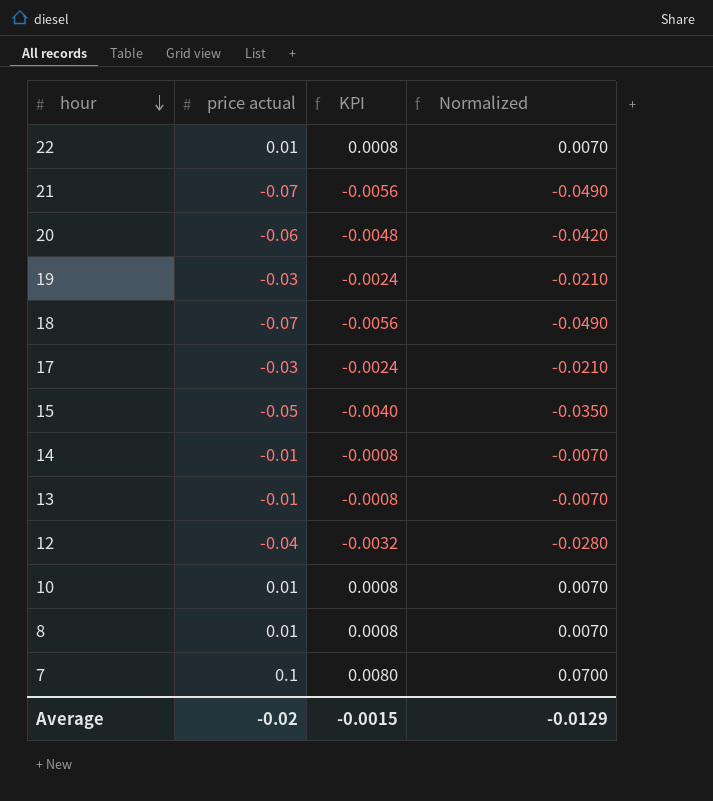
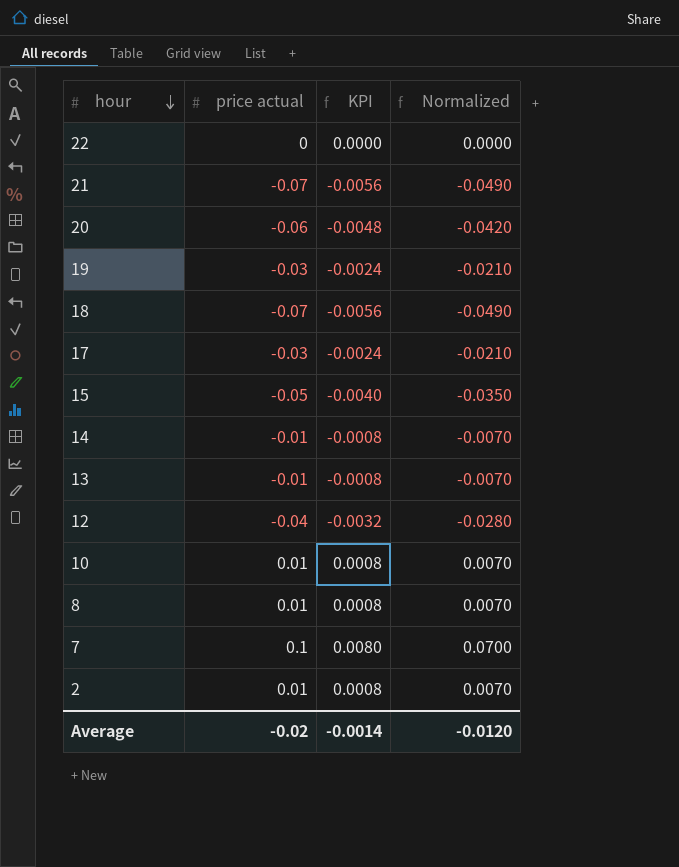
22 | price actual: 0.01 -> 0
22 | KPI: 0.0008 -> 0.0000
22 | Normalized: 0.0070 -> 0.0000
row 2: none -> 0.01 | 0.0008 | 0.0070
Average | KPI: -0.0015 -> -0.0014
Average | Normalized: -0.0129 -> -0.0120

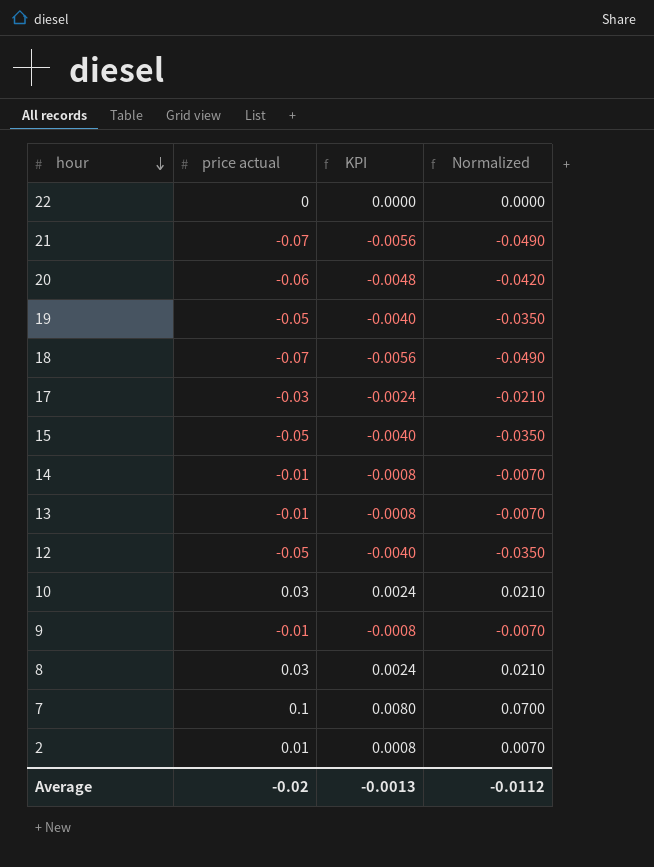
19 | price actual: -0.03 -> -0.05
19 | KPI: -0.0024 -> -0.0040
19 | Normalized: -0.0210 -> -0.0350
12 | price actual: -0.04 -> -0.05
12 | KPI: -0.0032 -> -0.0040
12 | Normalized: -0.0280 -> -0.0350
10 | price actual: 0.01 -> 0.03
10 | KPI: 0.0008 -> 0.0024
10 | Normalized: 0.0070 -> 0.0210
row 9: none -> -0.01 | -0.0008 | -0.0070
8 | price actual: 0.01 -> 0.03
8 | KPI: 0.0008 -> 0.0024
8 | Normalized: 0.0070 -> 0.0210
Average | KPI: -0.0014 -> -0.0013
Average | Normalized: -0.0120 -> -0.0112

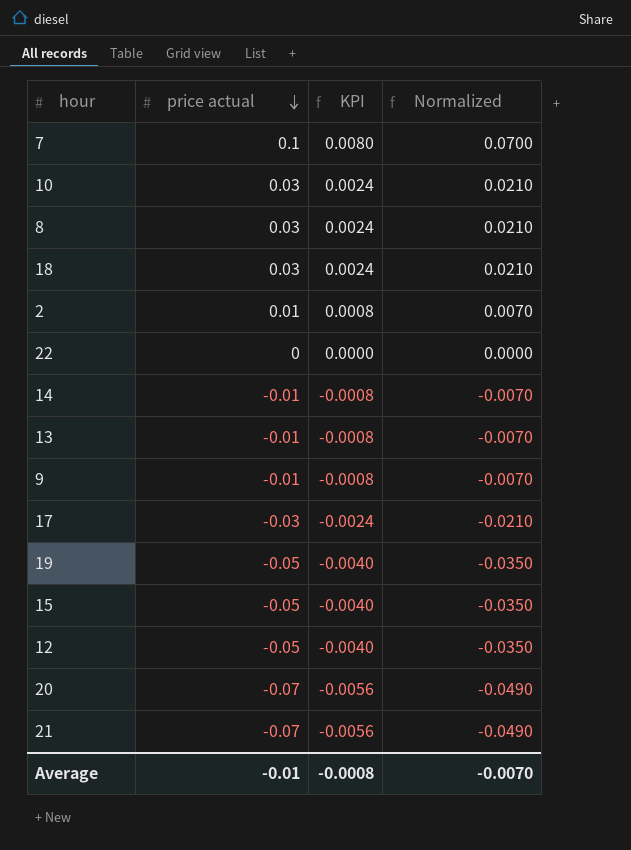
row order: hour descending -> price actual descending
18 | price actual: -0.07 -> 0.03
18 | KPI: -0.0056 -> 0.0024
18 | Normalized: -0.0490 -> 0.0210
20 | price actual: -0.06 -> -0.07
20 | KPI: -0.0048 -> -0.0056
20 | Normalized: -0.0420 -> -0.0490
Average | price actual: -0.02 -> -0.01
Average | KPI: -0.0013 -> -0.0008
Average | Normalized: -0.0112 -> -0.0070

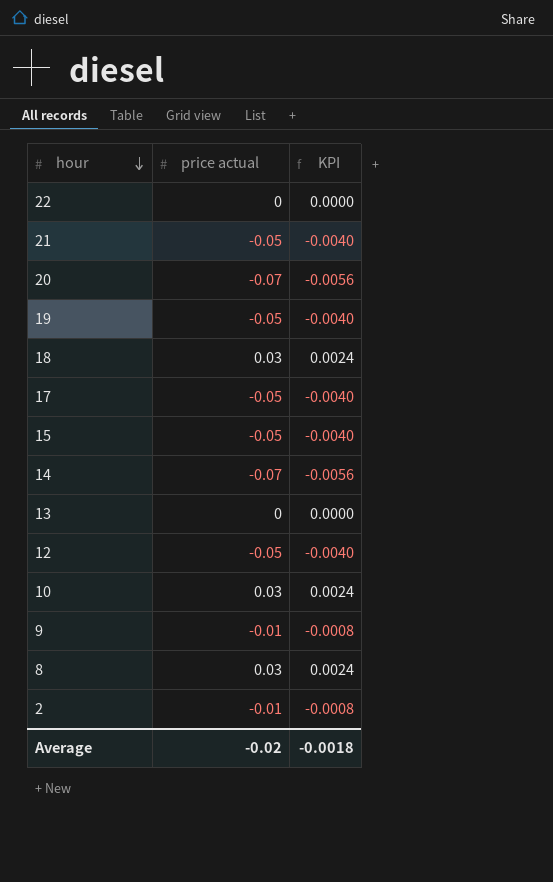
row order: price actual descending -> hour descending
column Normalized | formula: [price actual] * 0.7 -> none
row 7: 0.1 | 0.0080 | 0.0700 -> none
21 | price actual: -0.07 -> -0.05
21 | KPI: -0.0056 -> -0.0040
17 | price actual: -0.03 -> -0.05
17 | KPI: -0.0024 -> -0.0040
14 | price actual: -0.01 -> -0.07
14 | KPI: -0.0008 -> -0.0056
13 | price actual: -0.01 -> 0
13 | KPI: -0.0008 -> 0.0000
2 | price actual: 0.01 -> -0.01
2 | KPI: 0.0008 -> -0.0008
Average | price actual: -0.01 -> -0.02
Average | KPI: -0.0008 -> -0.0018

